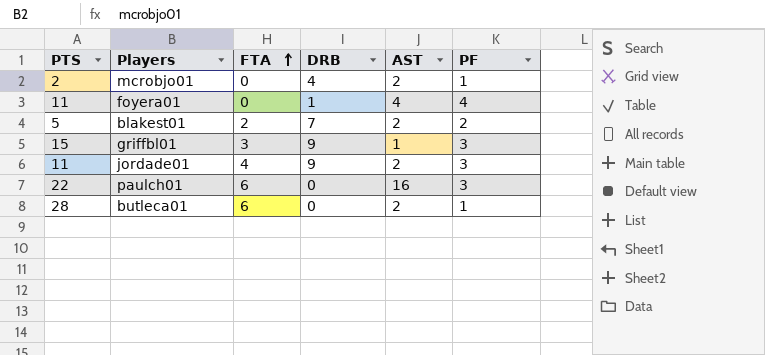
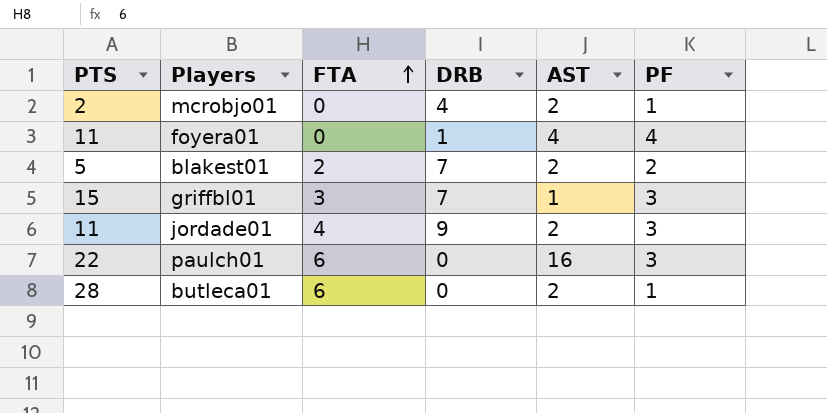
griffbl01 | DRB: 9 -> 7

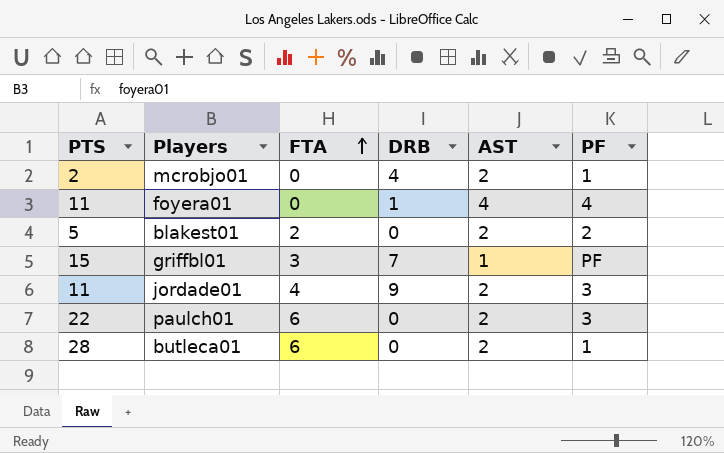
blakest01 | DRB: 7 -> 0
griffbl01 | PF: 3 -> PF
paulch01 | AST: 16 -> 2

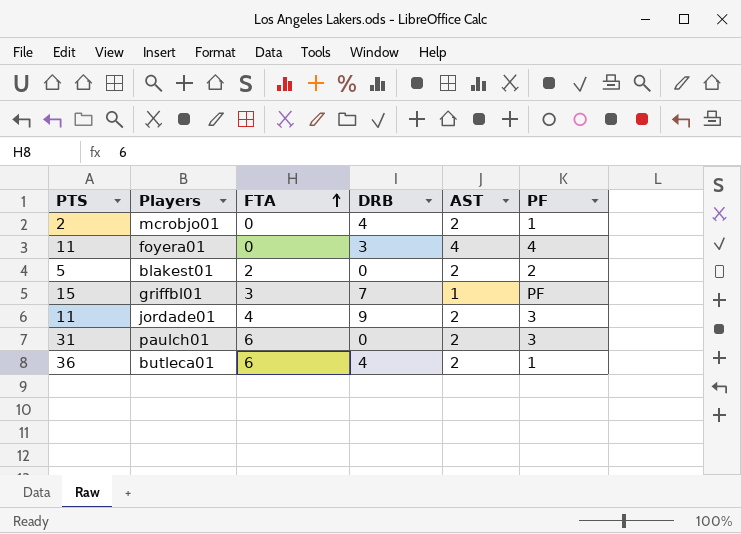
foyera01 | DRB: 1 -> 3
paulch01 | PTS: 22 -> 31
butleca01 | PTS: 28 -> 36
butleca01 | DRB: 0 -> 4

